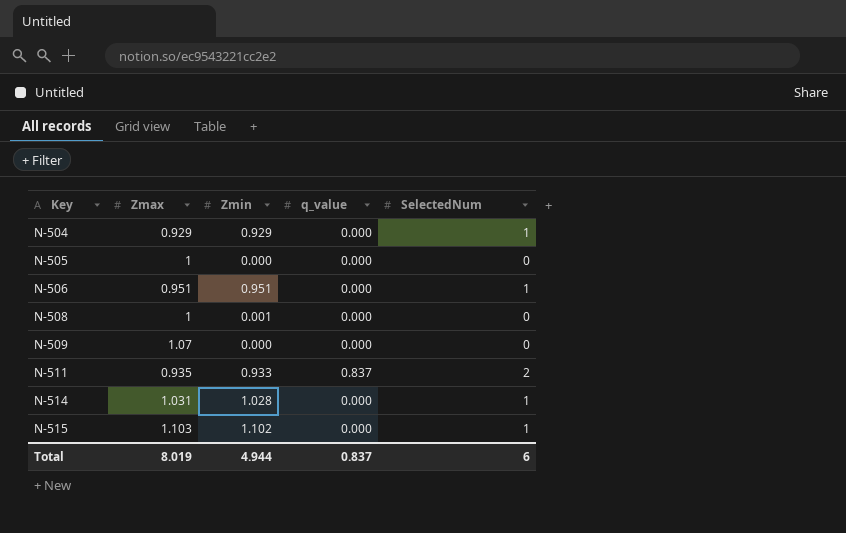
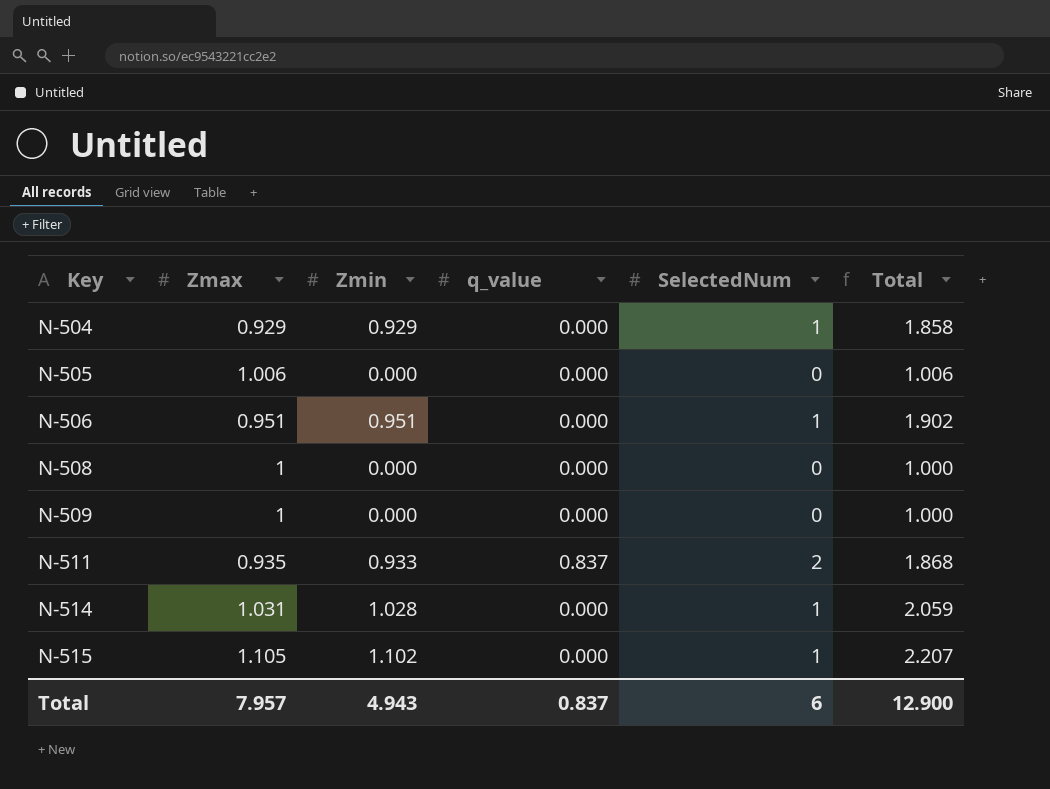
column Total | formula: none -> [Zmax] + [Zmin]
N-505 | Zmax: 1 -> 1.006
N-508 | Zmin: 0.001 -> 0.000
N-509 | Zmax: 1.07 -> 1
N-515 | Zmax: 1.103 -> 1.105
Total | Zmax: 8.019 -> 7.957
Total | Zmin: 4.944 -> 4.943

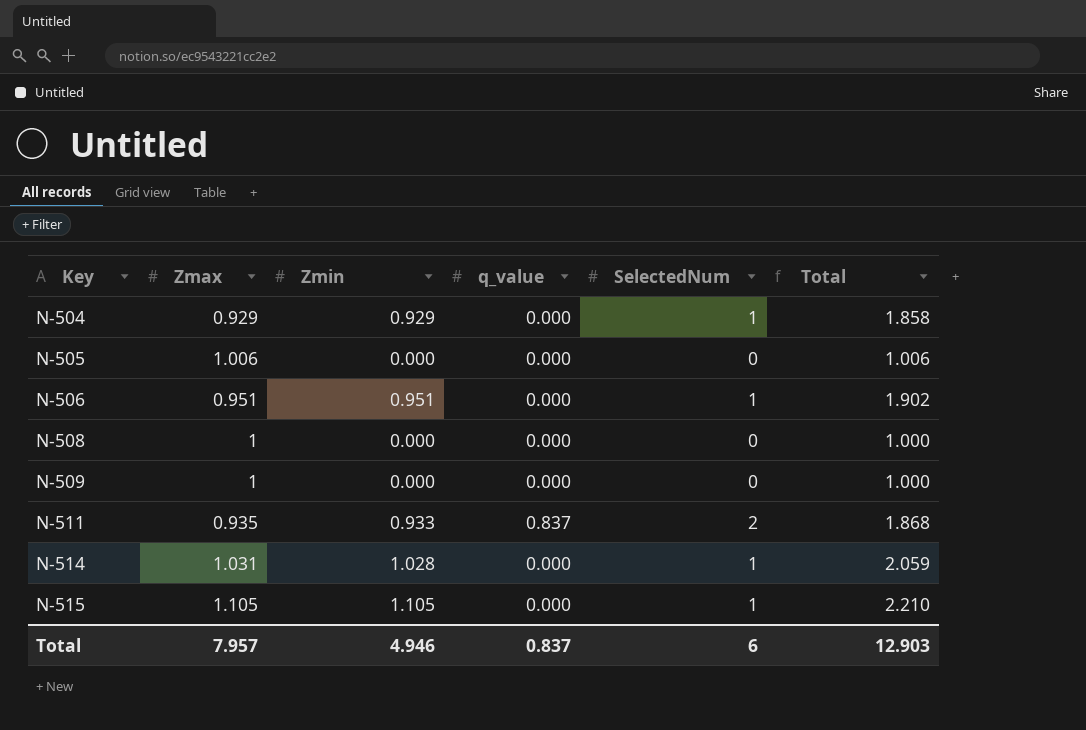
N-515 | Zmin: 1.102 -> 1.105
N-515 | Total: 2.207 -> 2.210
Total | Zmin: 4.943 -> 4.946
Total | Total: 12.900 -> 12.903

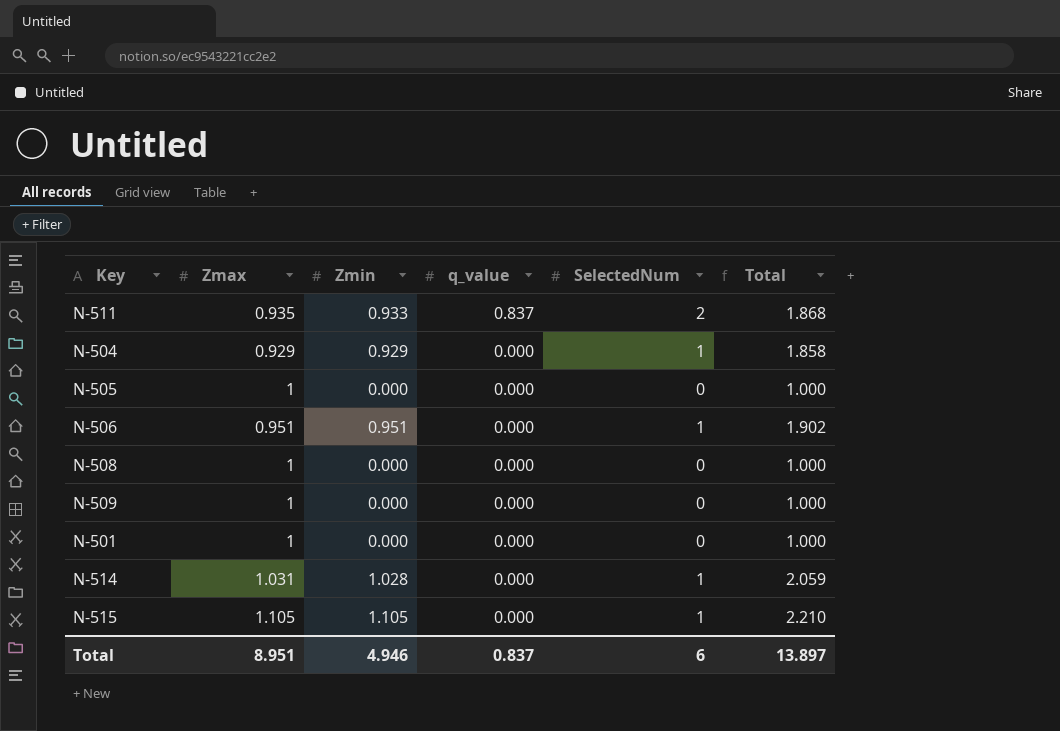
row order: Key ascending -> q_value descending
N-505 | Zmax: 1.006 -> 1
N-505 | Total: 1.006 -> 1.000
row N-501: none -> 1 | 0.000 | 0.000 | 0 | 1.000
Total | Zmax: 7.957 -> 8.951
Total | Total: 12.903 -> 13.897

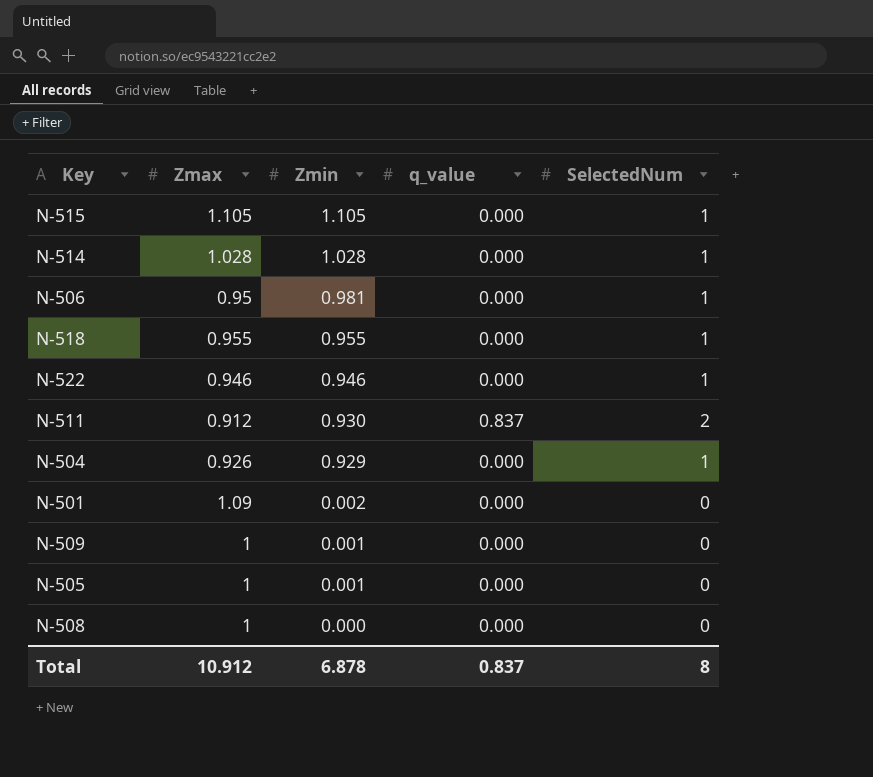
row order: q_value descending -> Zmin descending
column Total | formula: [Zmax] + [Zmin] -> none
N-514 | Zmax: 1.031 -> 1.028
N-506 | Zmax: 0.951 -> 0.95
N-506 | Zmin: 0.951 -> 0.981
row N-518: none -> 0.955 | 0.955 | 0.000 | 1
row N-522: none -> 0.946 | 0.946 | 0.000 | 1
N-511 | Zmax: 0.935 -> 0.912
N-511 | Zmin: 0.933 -> 0.930
N-504 | Zmax: 0.929 -> 0.926
N-501 | Zmax: 1 -> 1.09
N-501 | Zmin: 0.000 -> 0.002
N-509 | Zmin: 0.000 -> 0.001
N-505 | Zmin: 0.000 -> 0.001
Total | Zmax: 8.951 -> 10.912
Total | Zmin: 4.946 -> 6.878
Total | SelectedNum: 6 -> 8

